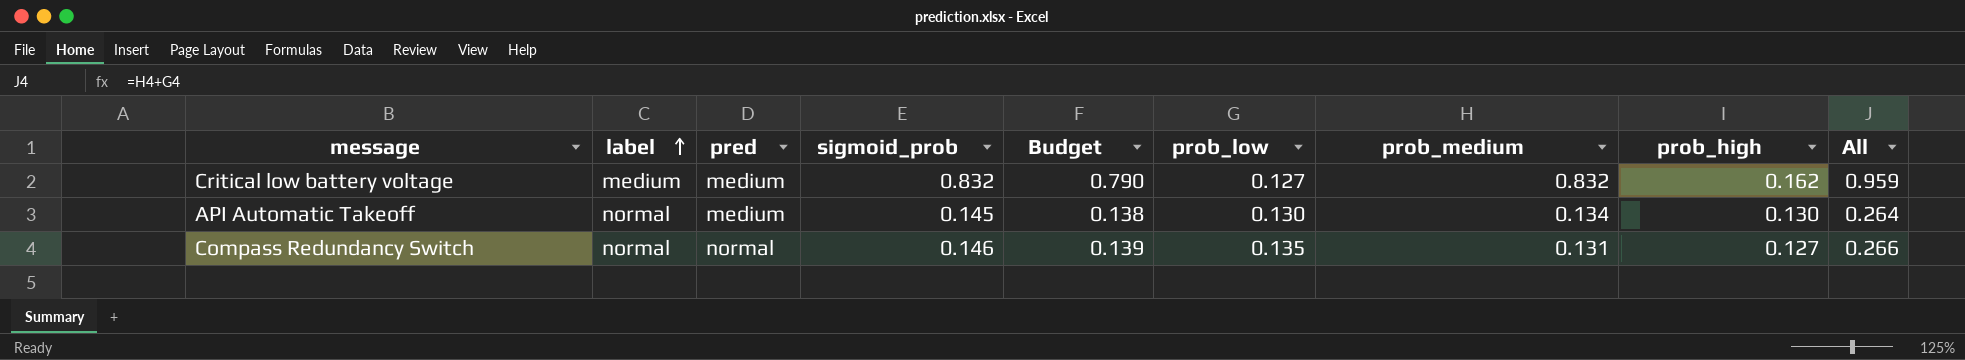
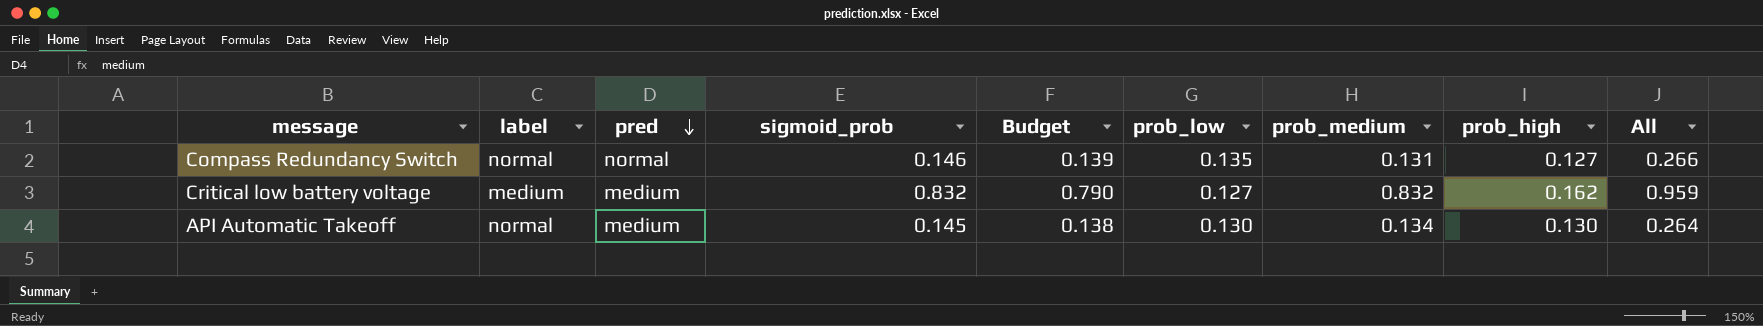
row order: label ascending -> pred descending

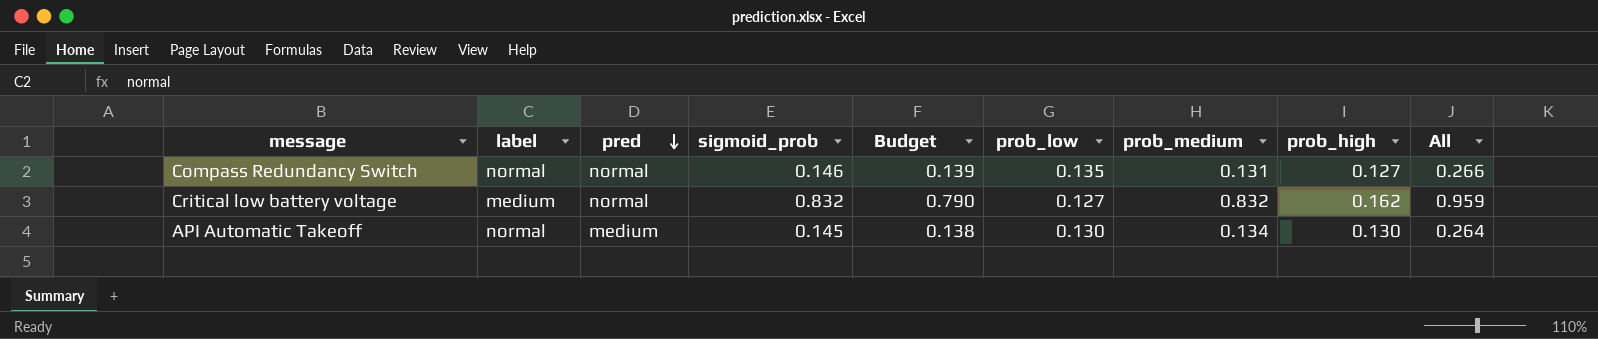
Critical low battery voltage | pred: medium -> normal

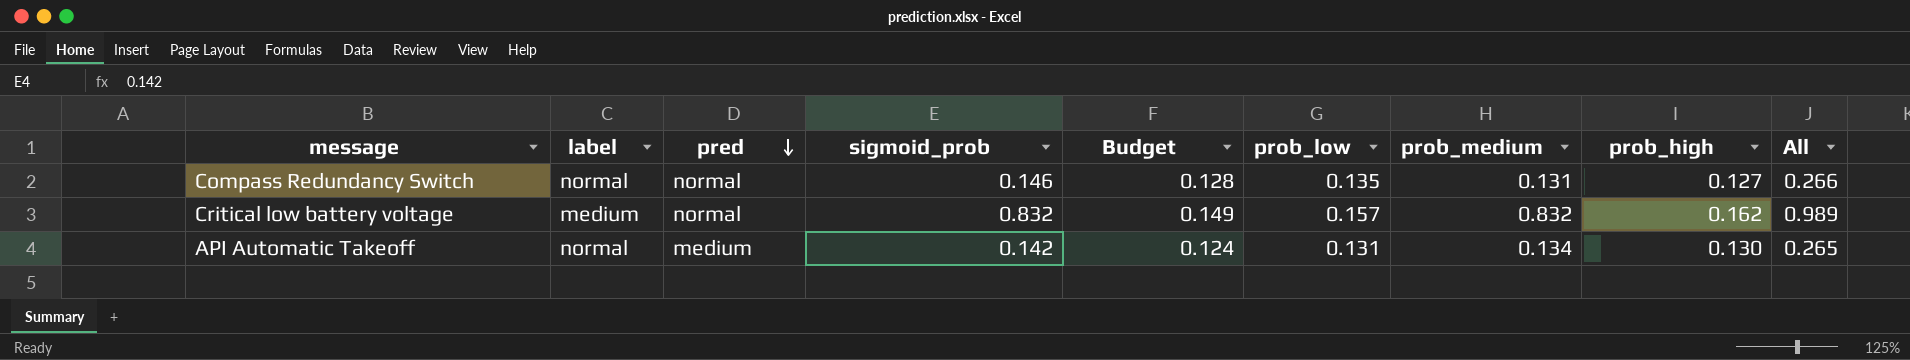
column Budget | formula: [sigmoid_prob] * 0.95 -> [prob_low] * 0.95
Critical low battery voltage | prob_low: 0.127 -> 0.157
Critical low battery voltage | All: 0.959 -> 0.989
API Automatic Takeoff | sigmoid_prob: 0.145 -> 0.142
API Automatic Takeoff | prob_low: 0.130 -> 0.131
API Automatic Takeoff | All: 0.264 -> 0.265

